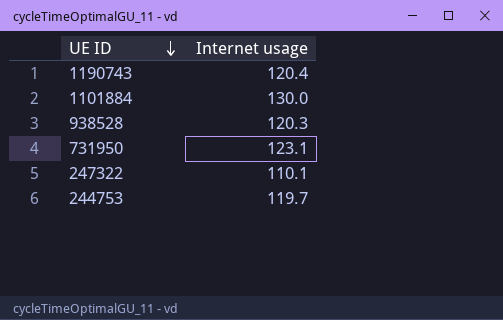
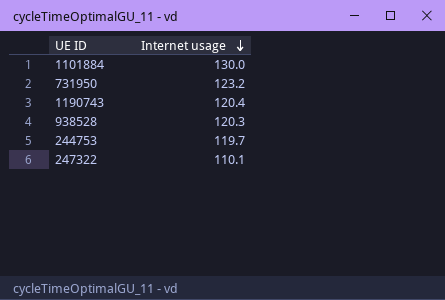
row order: UE ID descending -> Internet usage descending
731950 | Internet usage: 123.1 -> 123.2

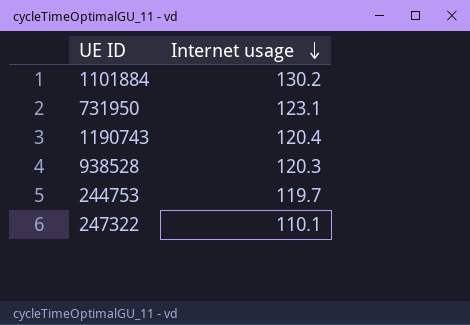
1101884 | Internet usage: 130.0 -> 130.2
731950 | Internet usage: 123.2 -> 123.1

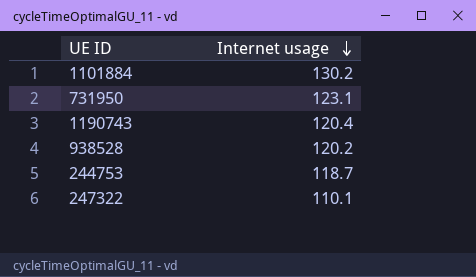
938528 | Internet usage: 120.3 -> 120.2
244753 | Internet usage: 119.7 -> 118.7

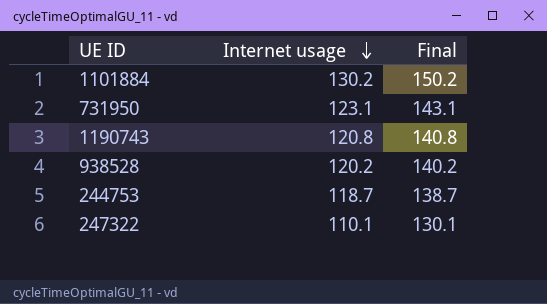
column Final | formula: none -> [Internet usage] + 20
1190743 | Internet usage: 120.4 -> 120.8

